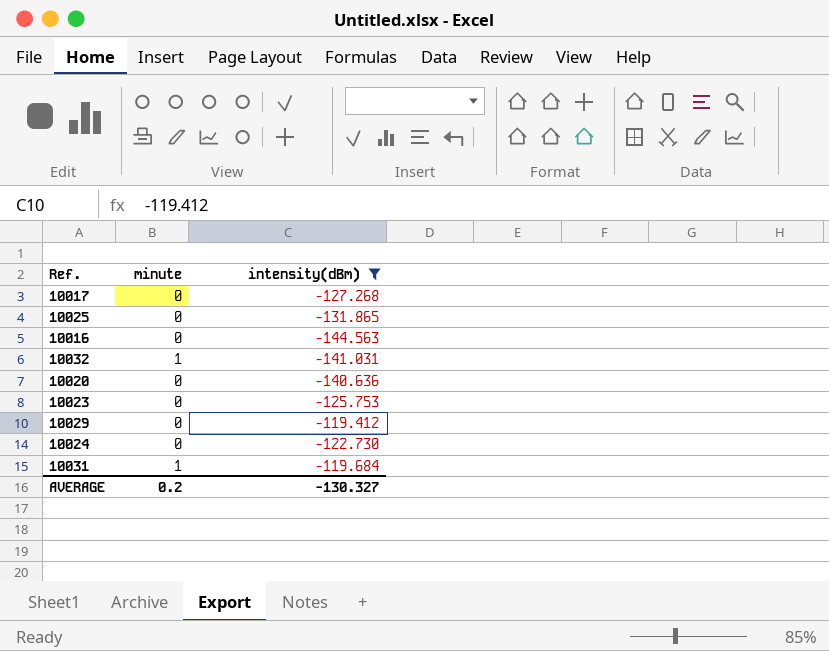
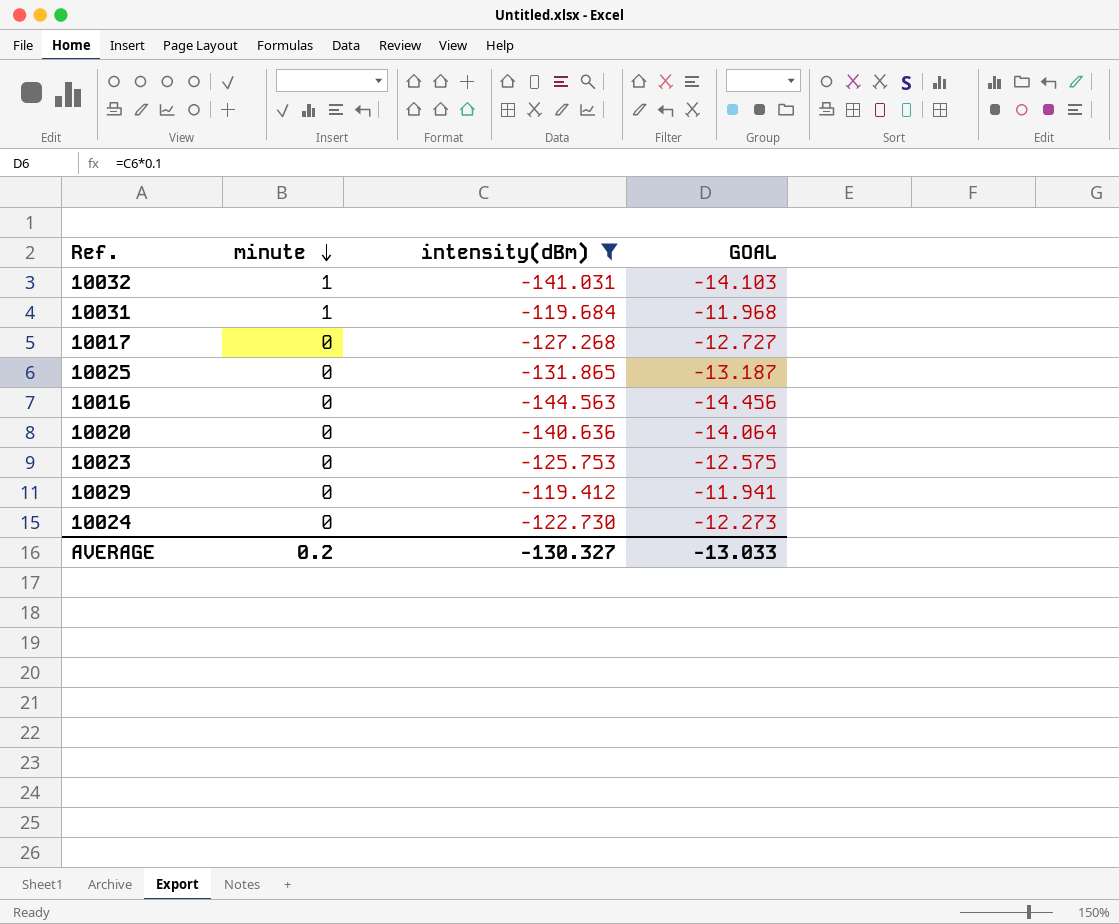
row order: none -> minute descending
column GOAL | formula: none -> [intensity(dBm)] * 0.1

